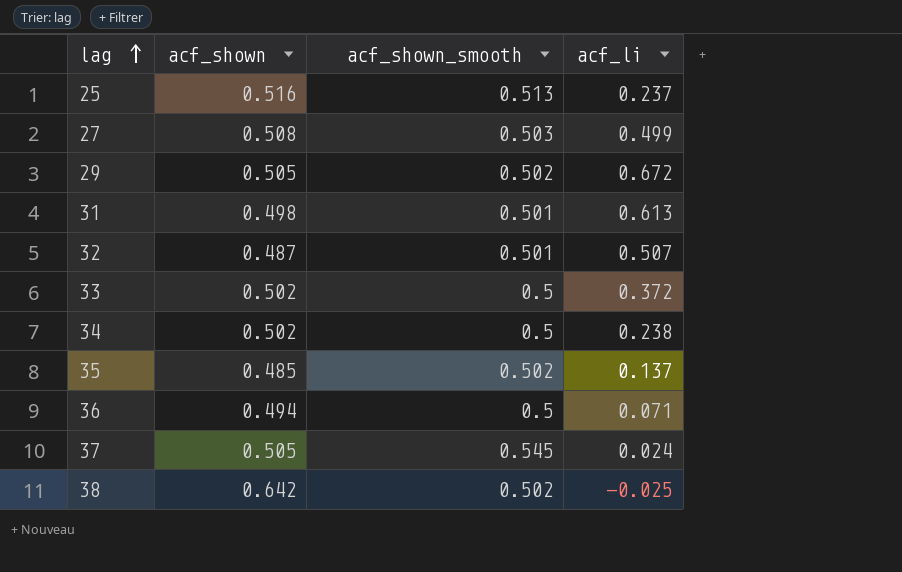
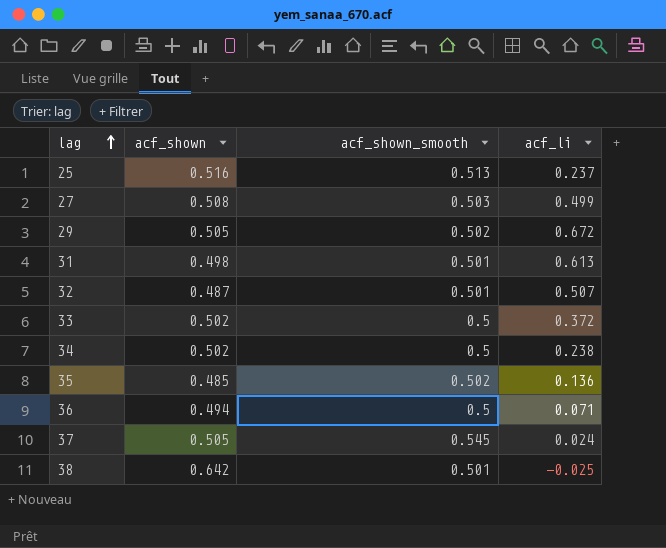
35 | acf_li: 0.137 -> 0.136
38 | acf_shown_smooth: 0.502 -> 0.501

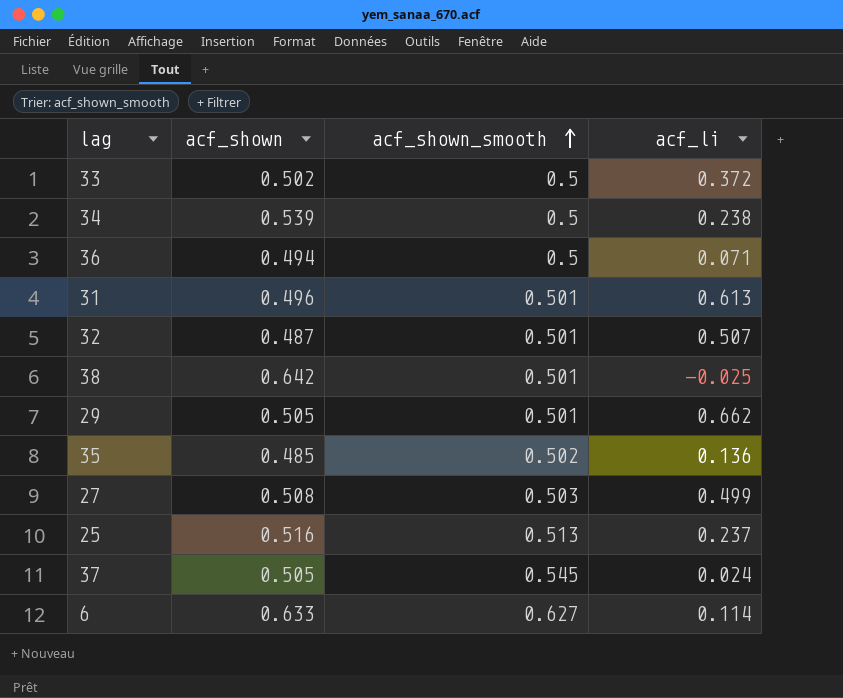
row order: lag ascending -> acf_shown_smooth ascending
34 | acf_shown: 0.502 -> 0.539
31 | acf_shown: 0.498 -> 0.496
29 | acf_shown_smooth: 0.502 -> 0.501
29 | acf_li: 0.672 -> 0.662
row 6: none -> 0.633 | 0.627 | 0.114

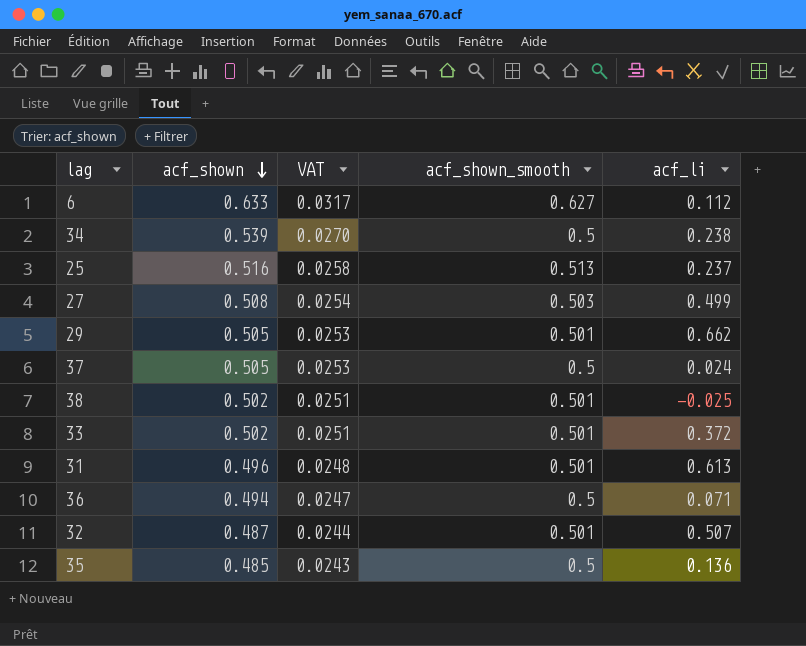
row order: acf_shown_smooth ascending -> acf_shown descending
column VAT | formula: none -> [acf_shown] * 0.05
6 | acf_li: 0.114 -> 0.112
37 | acf_shown_smooth: 0.545 -> 0.5
38 | acf_shown: 0.642 -> 0.502
33 | acf_shown_smooth: 0.5 -> 0.501
35 | acf_shown_smooth: 0.502 -> 0.5

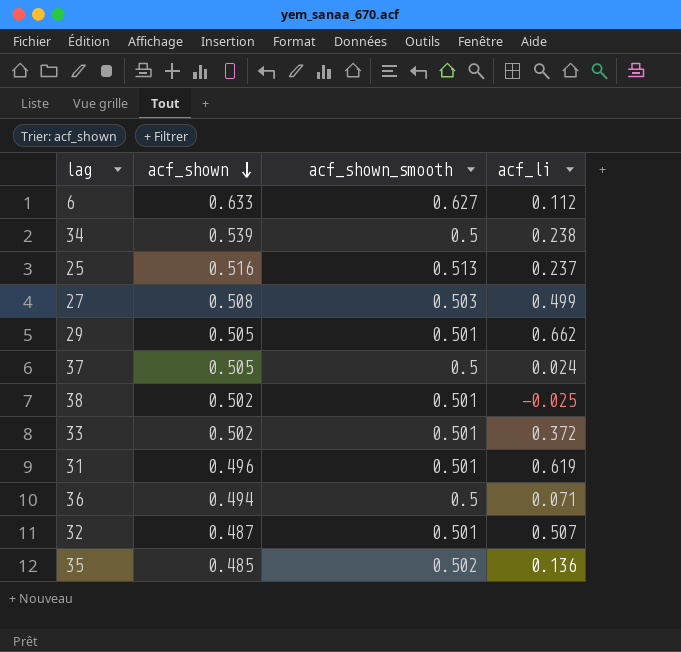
column VAT | formula: [acf_shown] * 0.05 -> none
31 | acf_li: 0.613 -> 0.619
35 | acf_shown_smooth: 0.5 -> 0.502

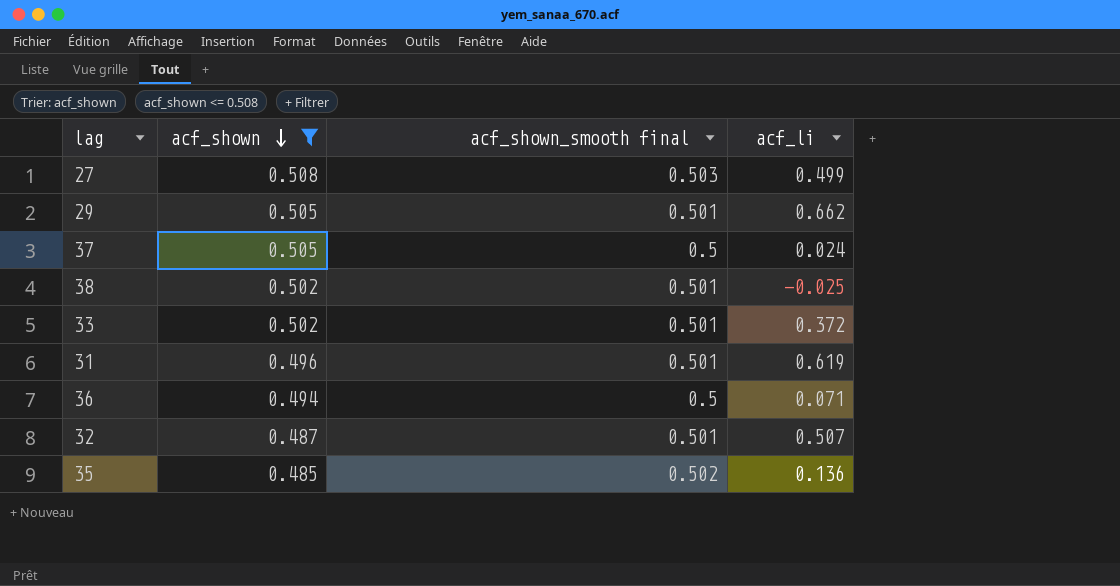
filter: none -> acf_shown <= 0.508
column name: acf_shown_smooth -> acf_shown_smooth final

